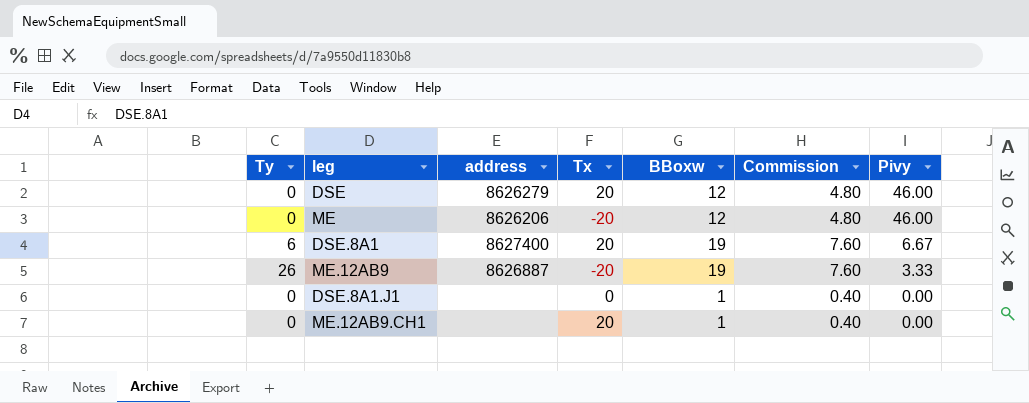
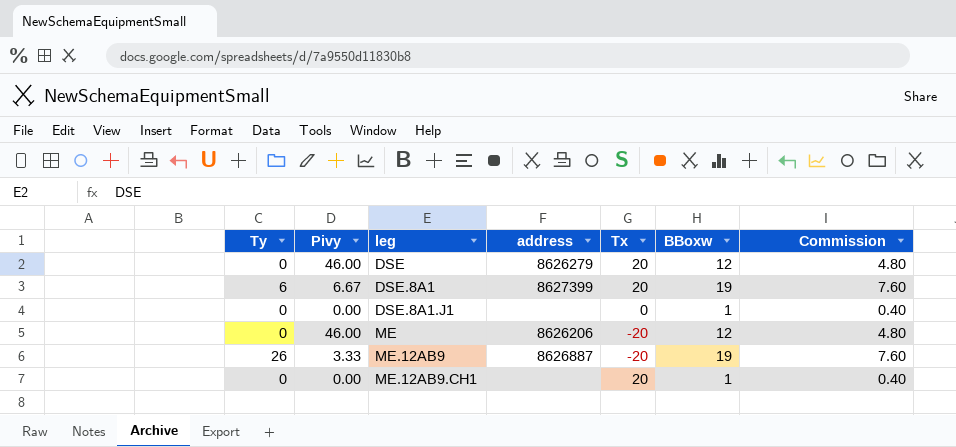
row order: Pivy descending -> leg ascending
column Pivy | position: 7 -> 2
DSE.8A1 | address: 8627400 -> 8627399

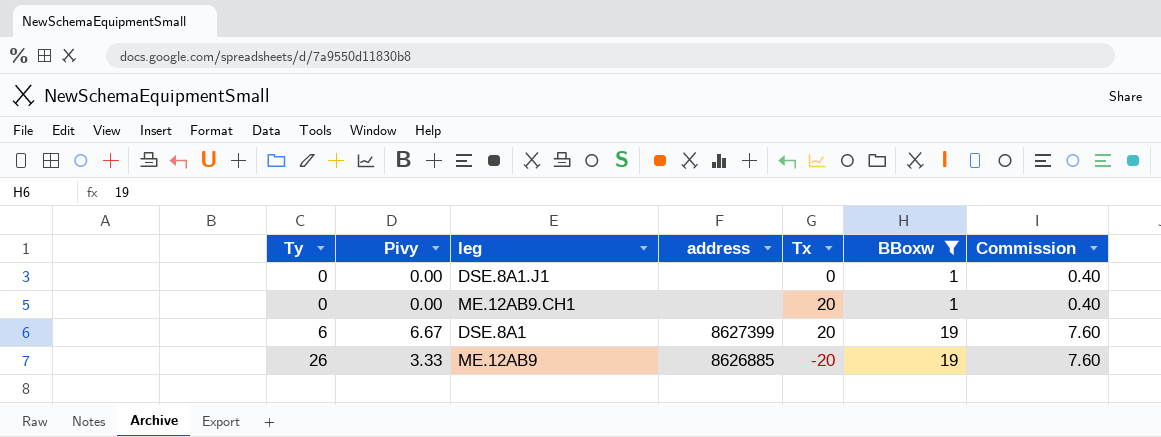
filter: none -> BBoxw != 12
row order: leg ascending -> Ty ascending
ME.12AB9 | address: 8626887 -> 8626885

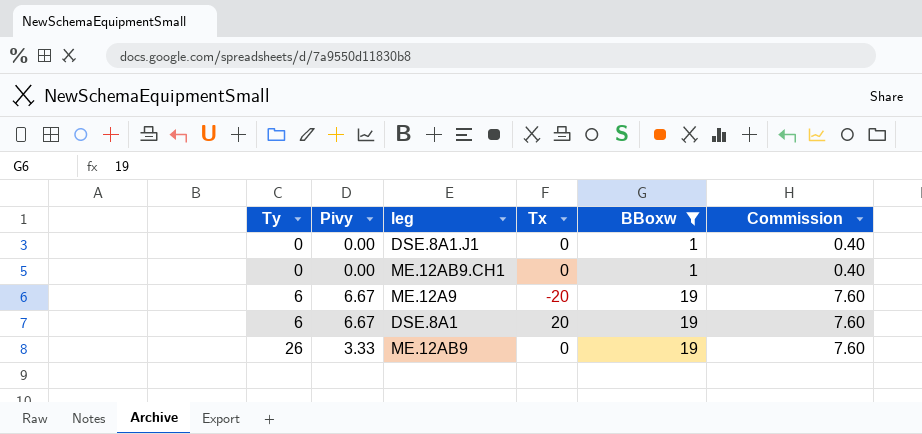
column address | position: 4 -> none
ME.12AB9.CH1 | Tx: 20 -> 0
row ME.12A9: none -> 6 | 6.67 | -20 | 19 | 7.60
ME.12AB9 | Tx: -20 -> 0

